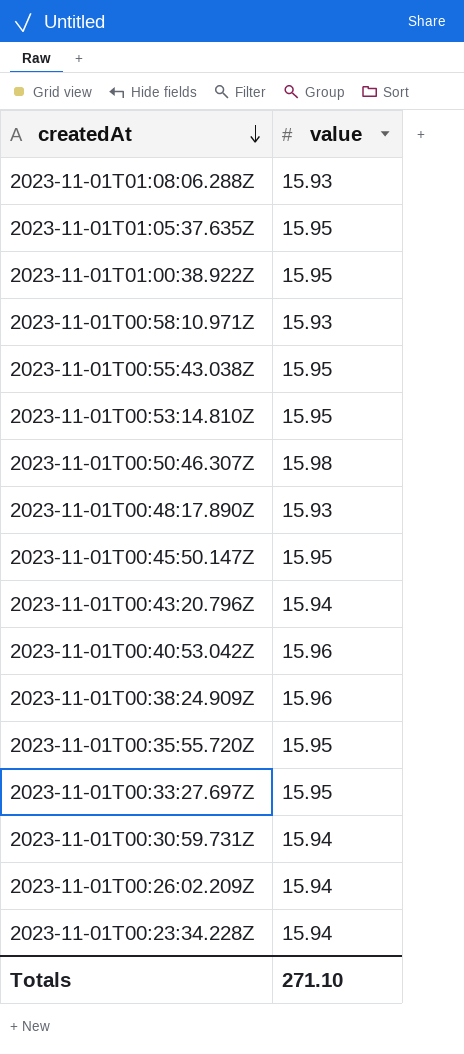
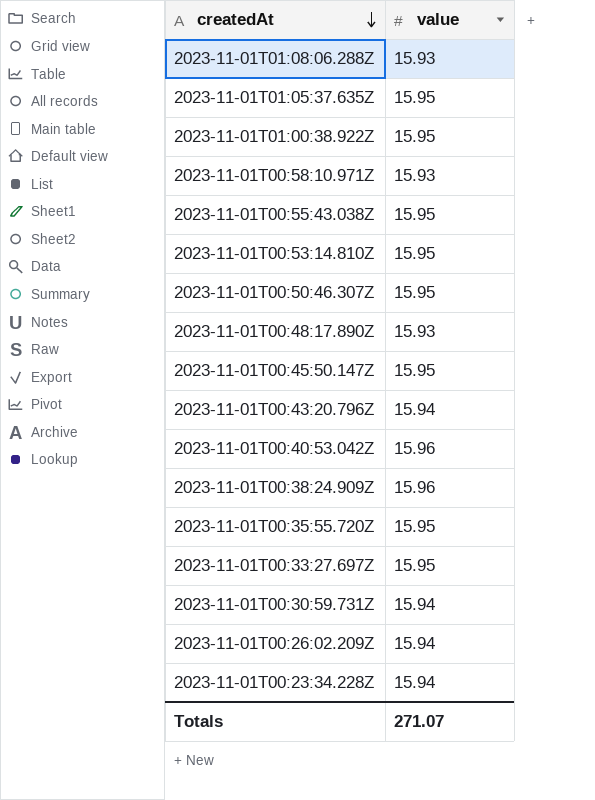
2023-11-01T00:50:46.307Z | value: 15.98 -> 15.95
Totals | value: 271.10 -> 271.07

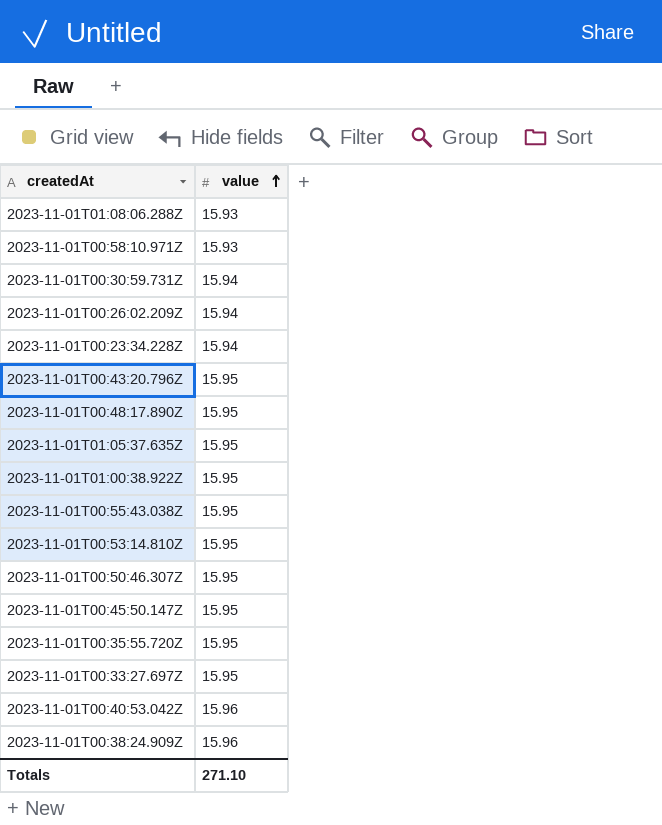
row order: createdAt descending -> value ascending
2023-11-01T00:43:20.796Z | value: 15.94 -> 15.95
2023-11-01T00:48:17.890Z | value: 15.93 -> 15.95
Totals | value: 271.07 -> 271.10

